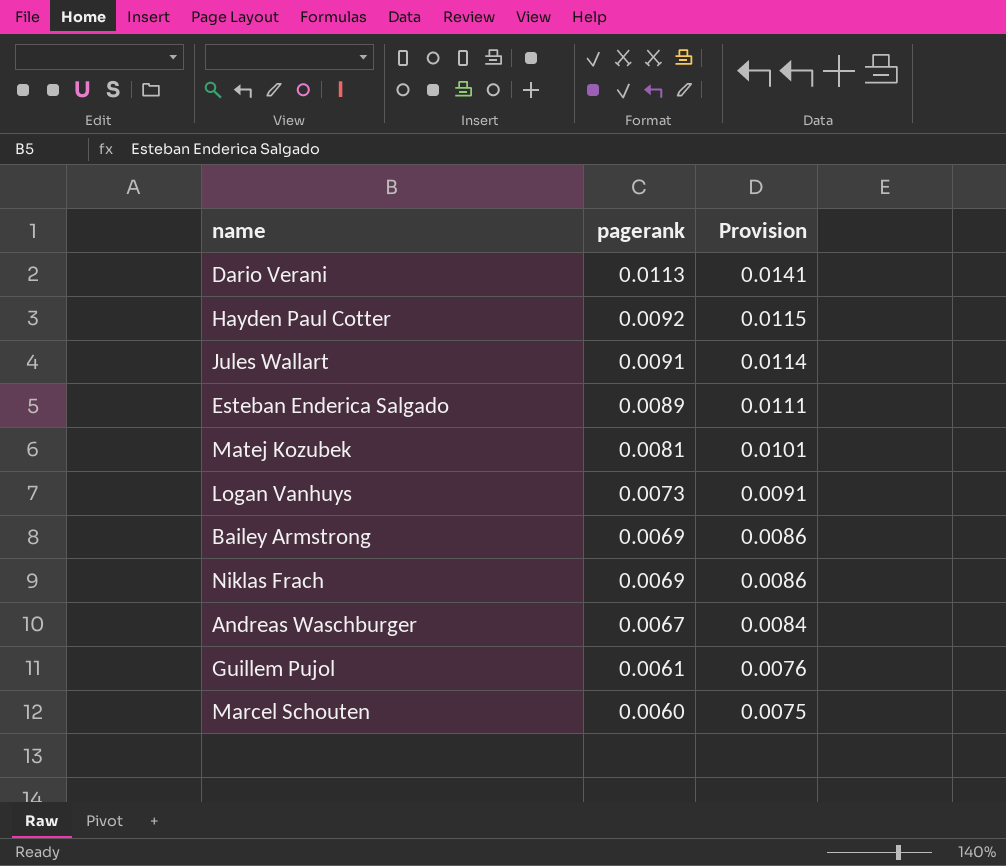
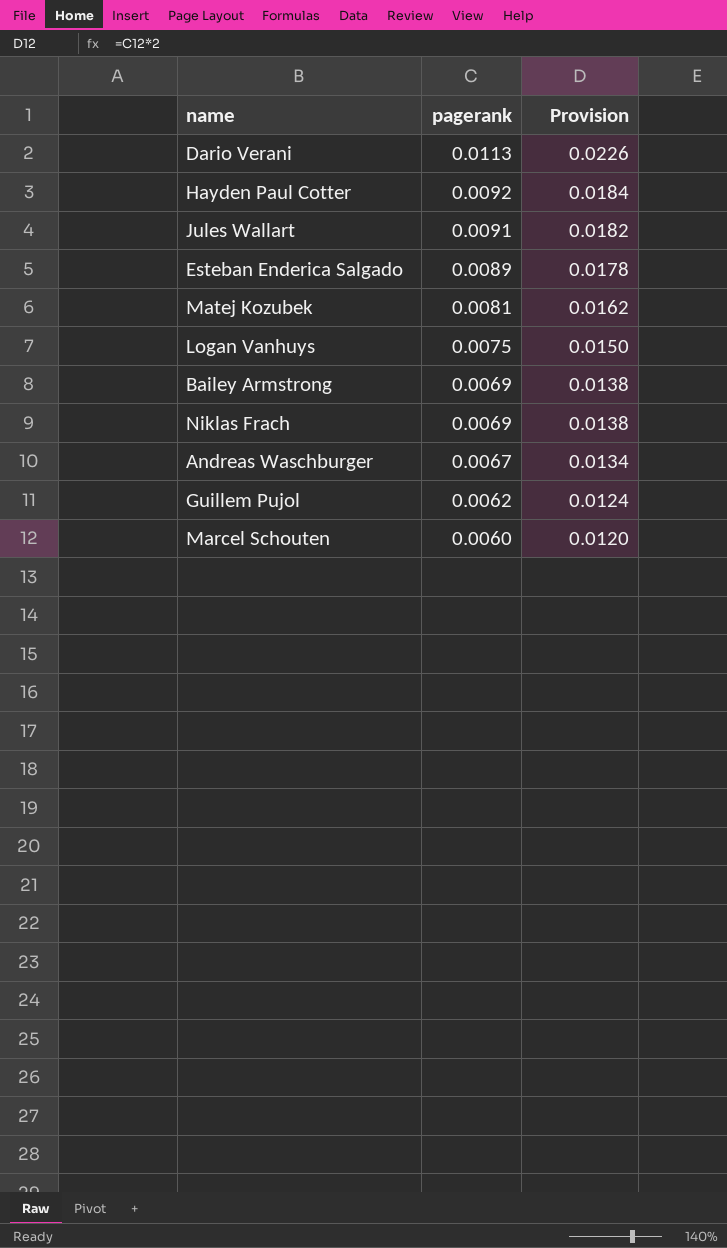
column Provision | formula: [pagerank] * 1.25 -> [pagerank] * 2
Logan Vanhuys | pagerank: 0.0073 -> 0.0075
Guillem Pujol | pagerank: 0.0061 -> 0.0062

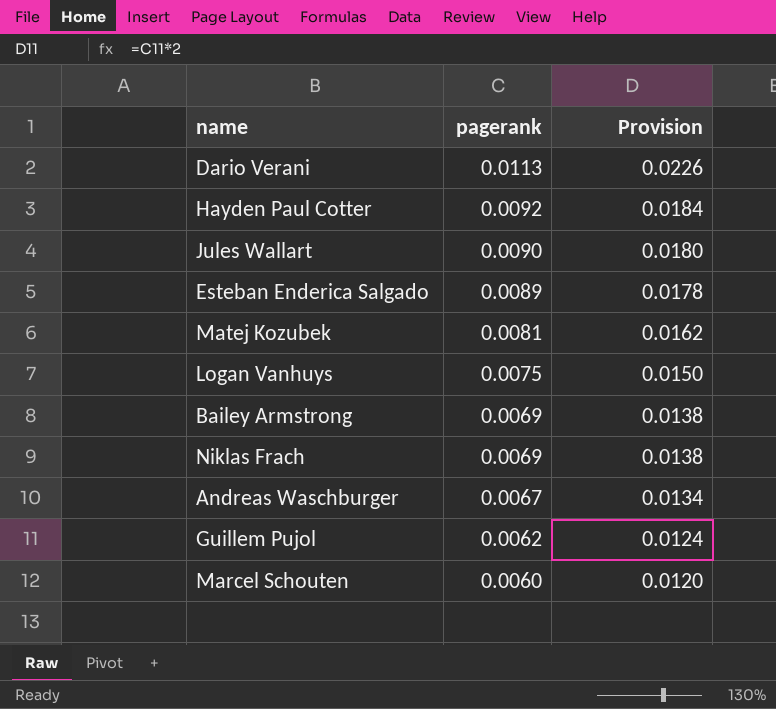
Jules Wallart | pagerank: 0.0091 -> 0.0090
Jules Wallart | Provision: 0.0182 -> 0.0180

